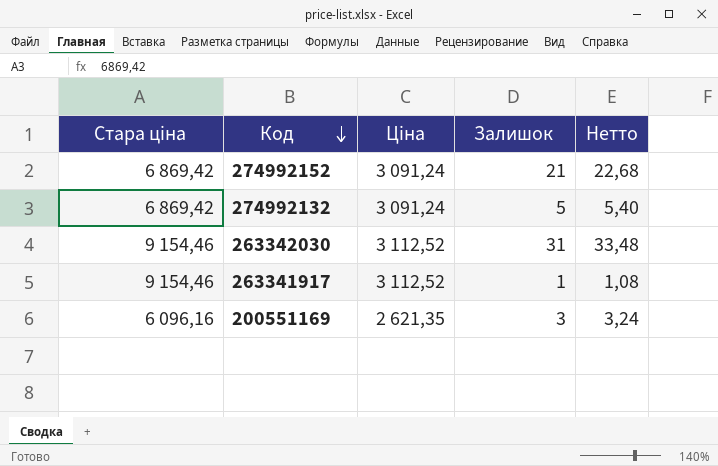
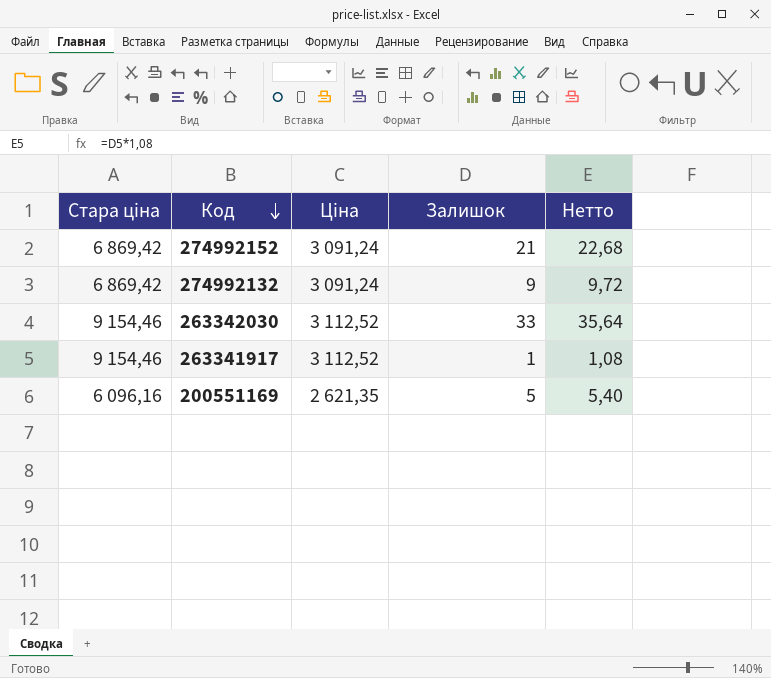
274992132 | Залишок: 5 -> 9
274992132 | Нетто: 5,40 -> 9,72
263342030 | Залишок: 31 -> 33
263342030 | Нетто: 33,48 -> 35,64
200551169 | Залишок: 3 -> 5
200551169 | Нетто: 3,24 -> 5,40

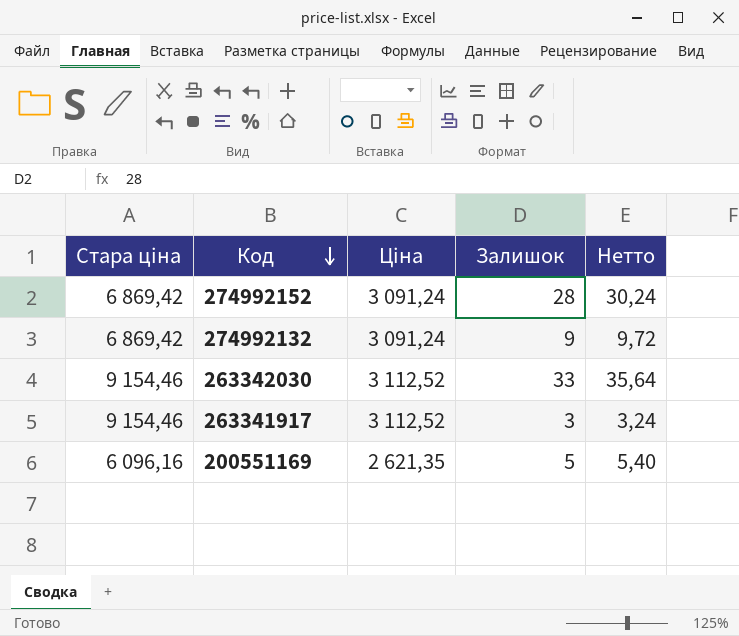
274992152 | Залишок: 21 -> 28
274992152 | Нетто: 22,68 -> 30,24
263341917 | Залишок: 1 -> 3
263341917 | Нетто: 1,08 -> 3,24

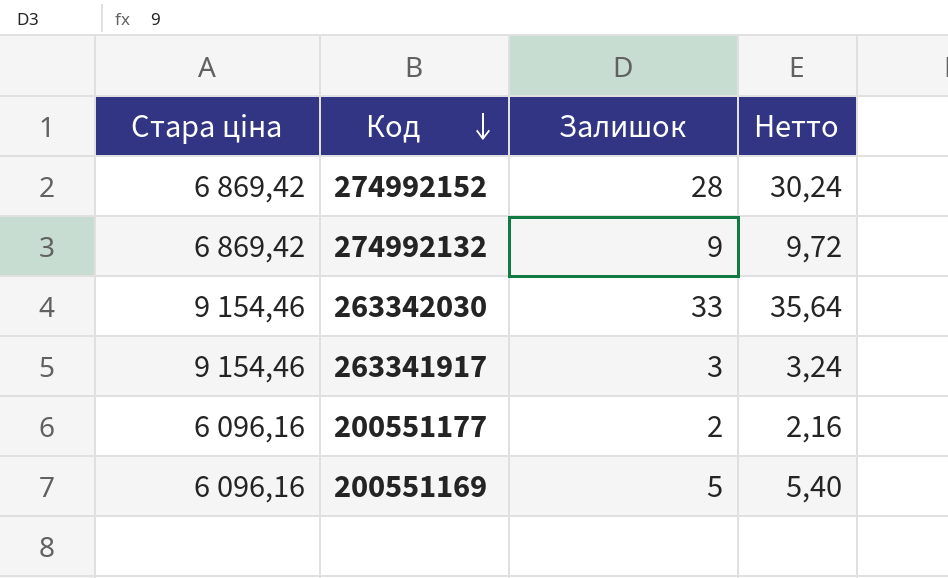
column Ціна | position: 3 -> none
row 200551177: none -> 6 096,16 | 2 | 2,16

